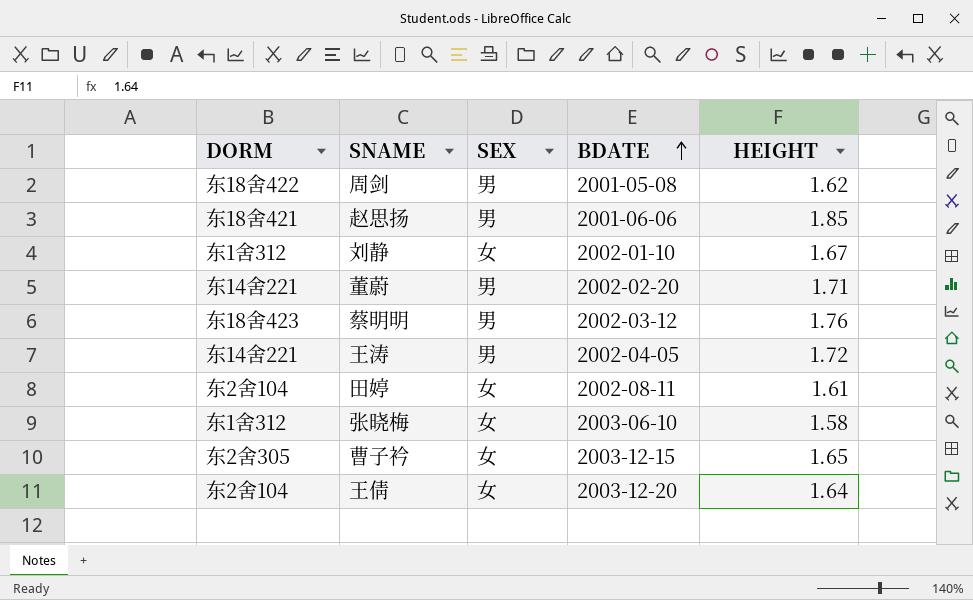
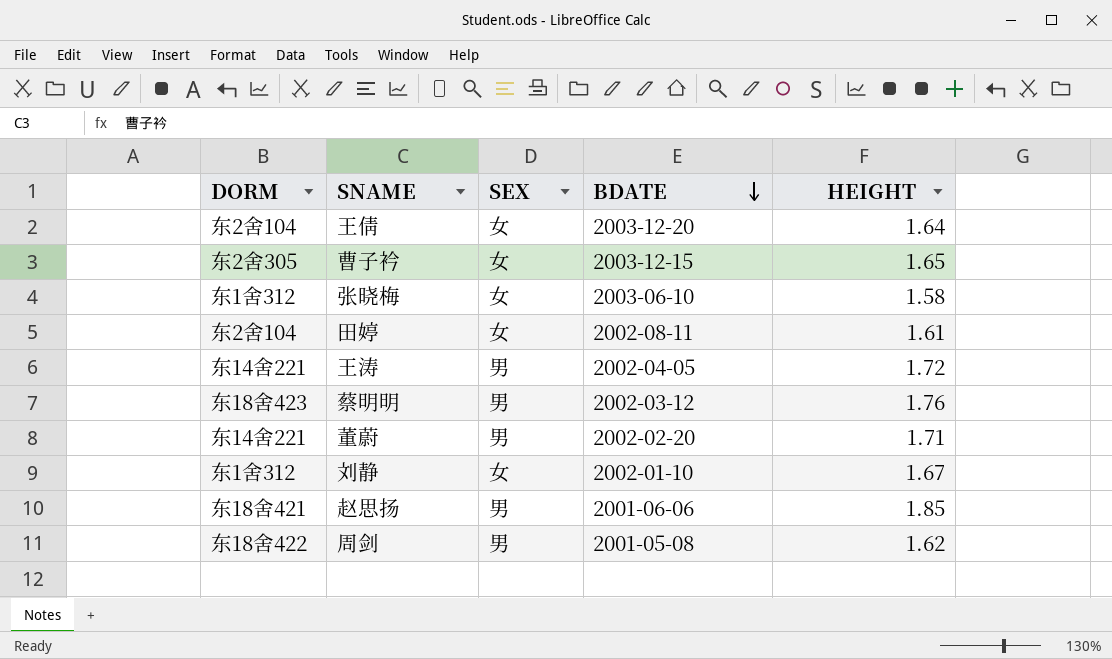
row order: BDATE ascending -> BDATE descending

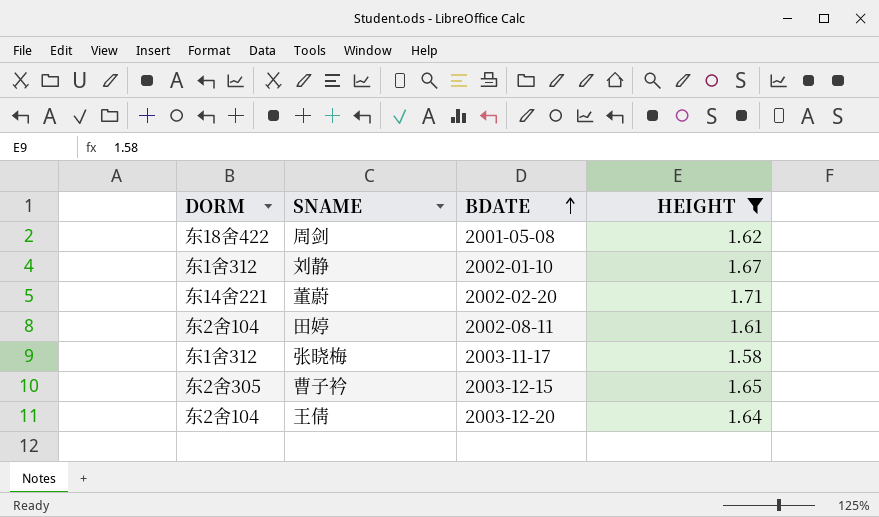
filter: none -> HEIGHT <= 1.71
row order: BDATE descending -> BDATE ascending
column SEX | position: 3 -> none
张晓梅 | BDATE: 2003-06-10 -> 2003-11-17

